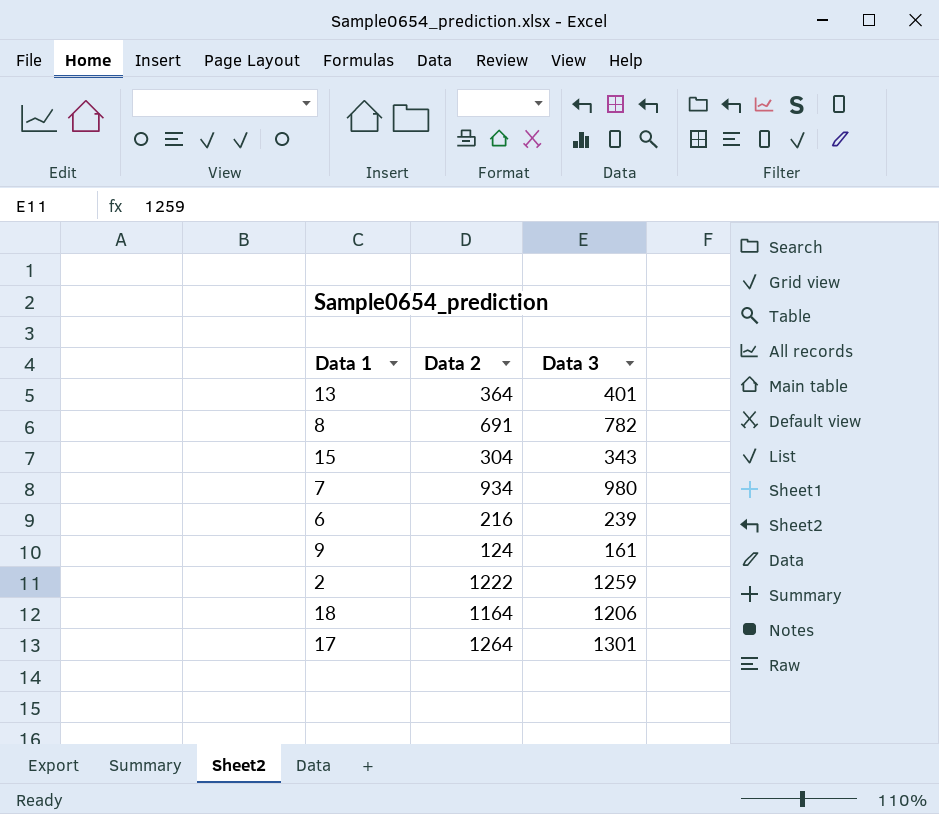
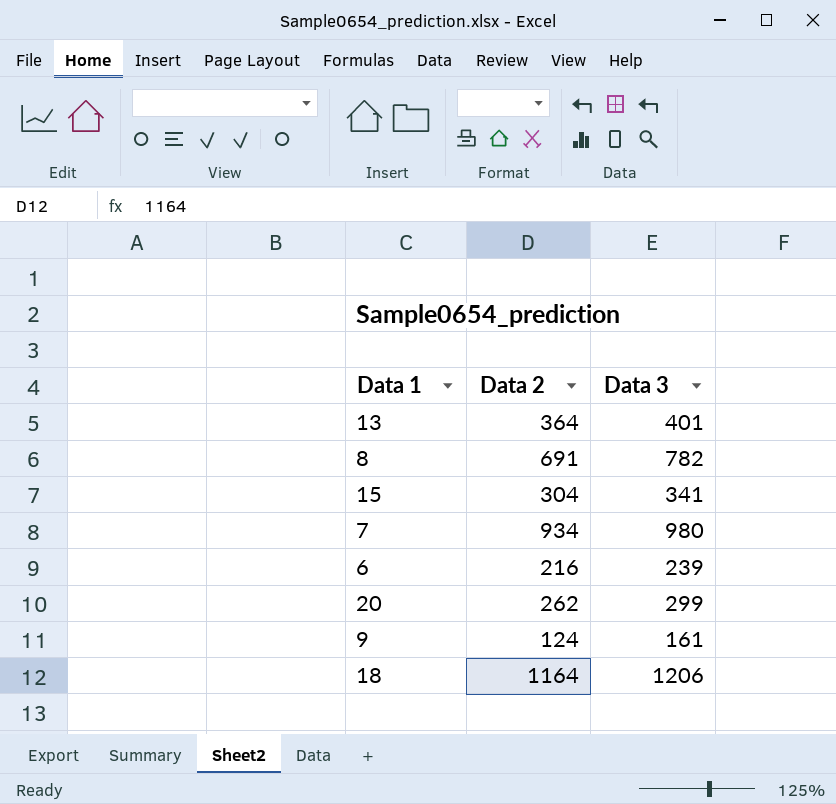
row 2: 1222 | 1259 -> none
row 17: 1264 | 1301 -> none
15 | Data 3: 343 -> 341
row 20: none -> 262 | 299

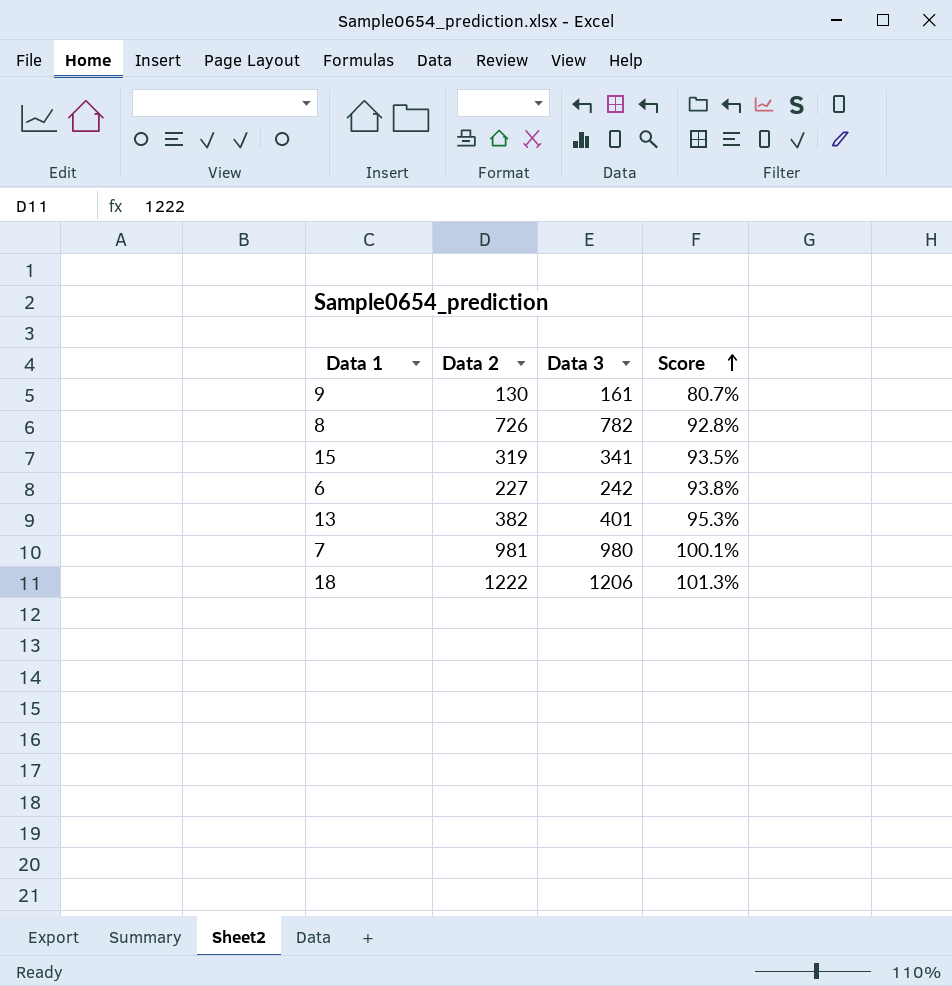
row order: none -> Score ascending
column Score | formula: none -> [Data 2] / [Data 3]
row 20: 262 | 299 -> none
9 | Data 2: 124 -> 130
8 | Data 2: 691 -> 726
15 | Data 2: 304 -> 319
6 | Data 2: 216 -> 227
6 | Data 3: 239 -> 242
13 | Data 2: 364 -> 382
7 | Data 2: 934 -> 981
18 | Data 2: 1164 -> 1222

